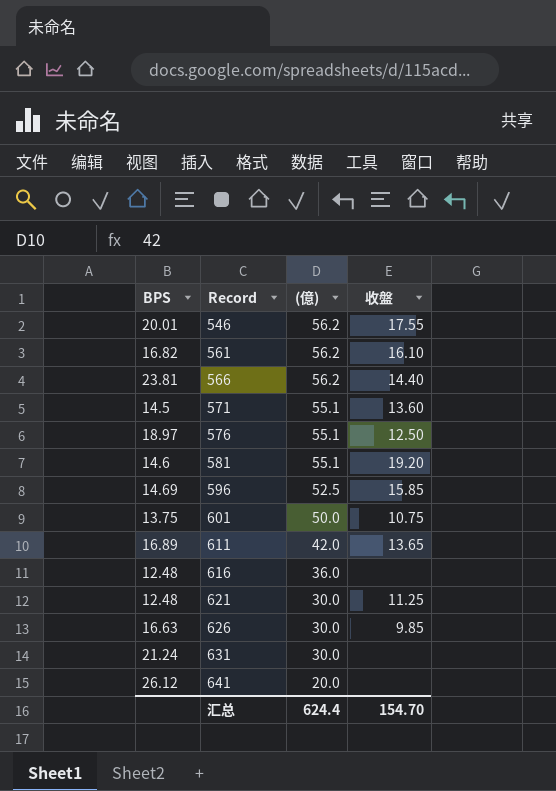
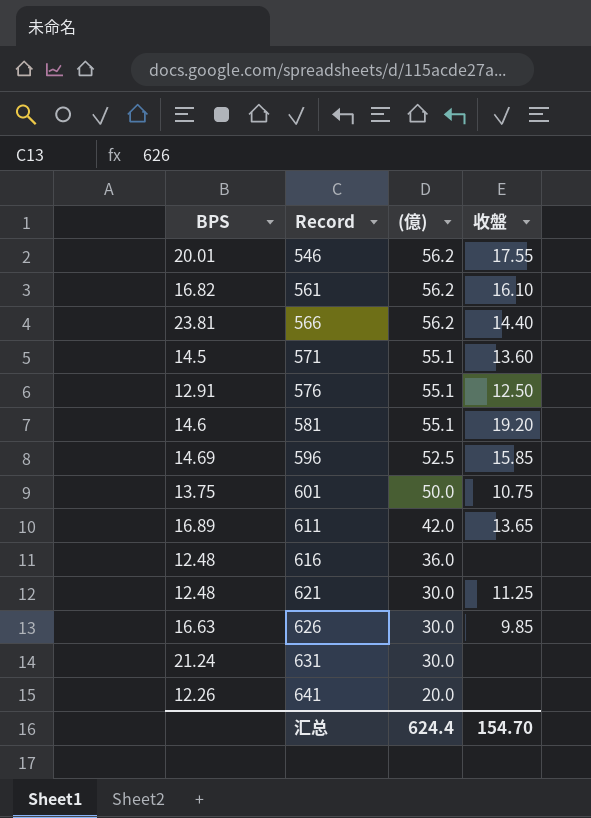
576 | BPS: 18.97 -> 12.91
641 | BPS: 26.12 -> 12.26

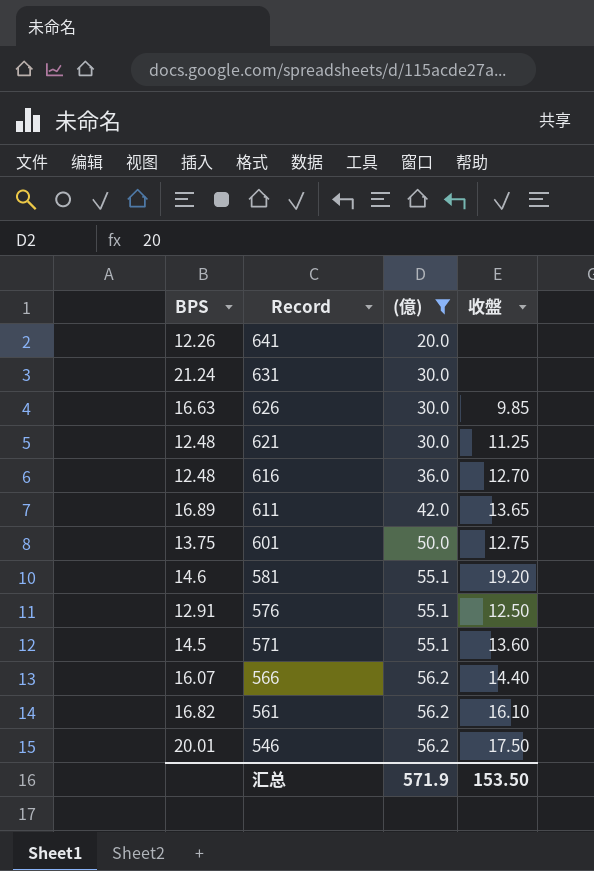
filter: none -> (億) != 52.5
row order: Record ascending -> Record descending
616 | 收盤: none -> 12.70
601 | 收盤: 10.75 -> 12.75
566 | BPS: 23.81 -> 16.07
546 | 收盤: 17.55 -> 17.50
汇总 | (億): 624.4 -> 571.9
汇总 | 收盤: 154.70 -> 153.50

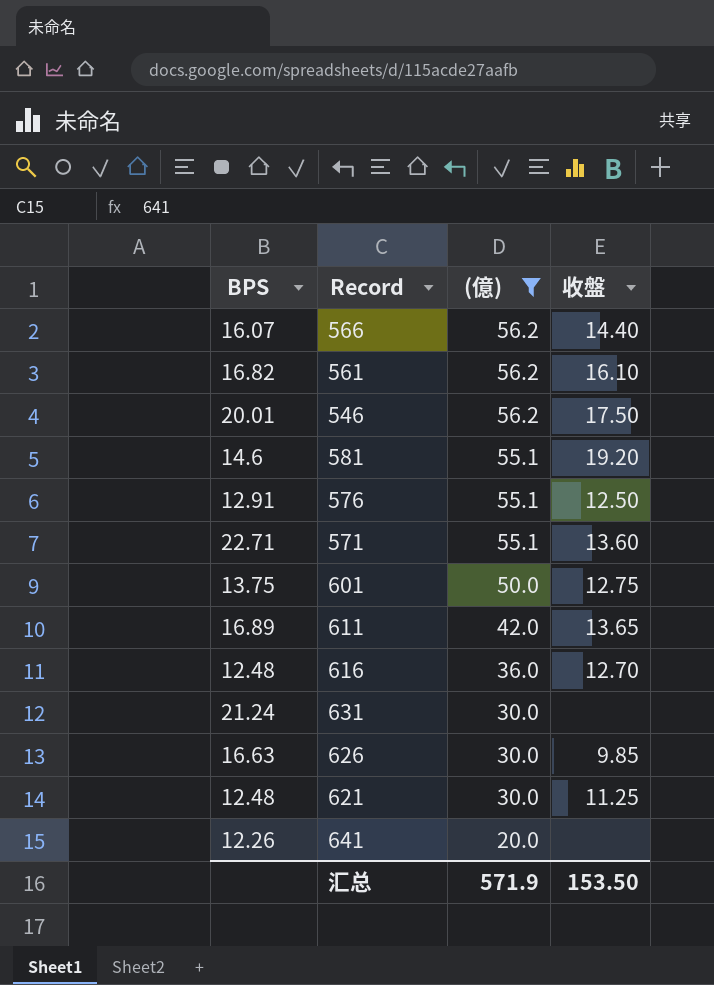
row order: Record descending -> (億) descending
571 | BPS: 14.5 -> 22.71

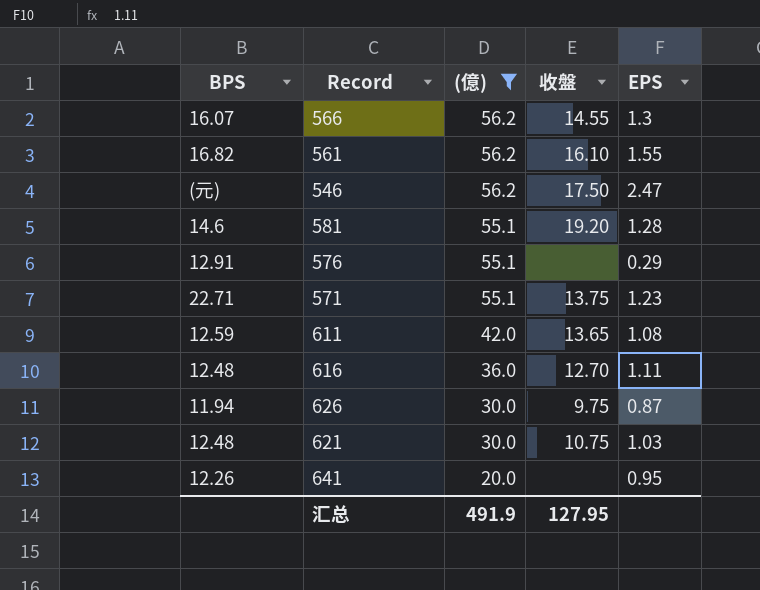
column EPS | position: none -> 5
row 601: 13.75 | 50.0 | 12.75 -> none
row 631: 21.24 | 30.0 | none -> none
566 | 收盤: 14.40 -> 14.55
546 | BPS: 20.01 -> (元)
576 | 收盤: 12.50 -> none
571 | 收盤: 13.60 -> 13.75
611 | BPS: 16.89 -> 12.59
626 | BPS: 16.63 -> 11.94
626 | 收盤: 9.85 -> 9.75
621 | 收盤: 11.25 -> 10.75
汇总 | (億): 571.9 -> 491.9
汇总 | 收盤: 153.50 -> 127.95

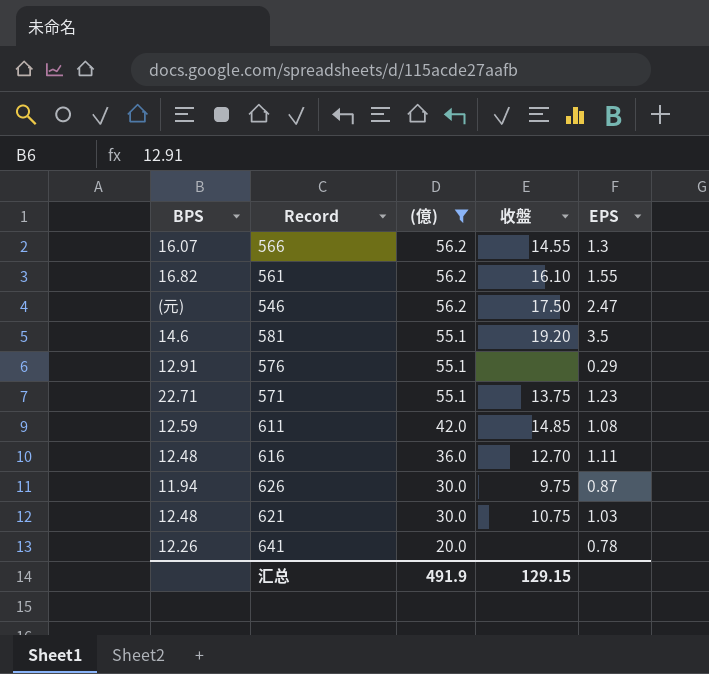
581 | EPS: 1.28 -> 3.5
611 | 收盤: 13.65 -> 14.85
641 | EPS: 0.95 -> 0.78
汇总 | 收盤: 127.95 -> 129.15

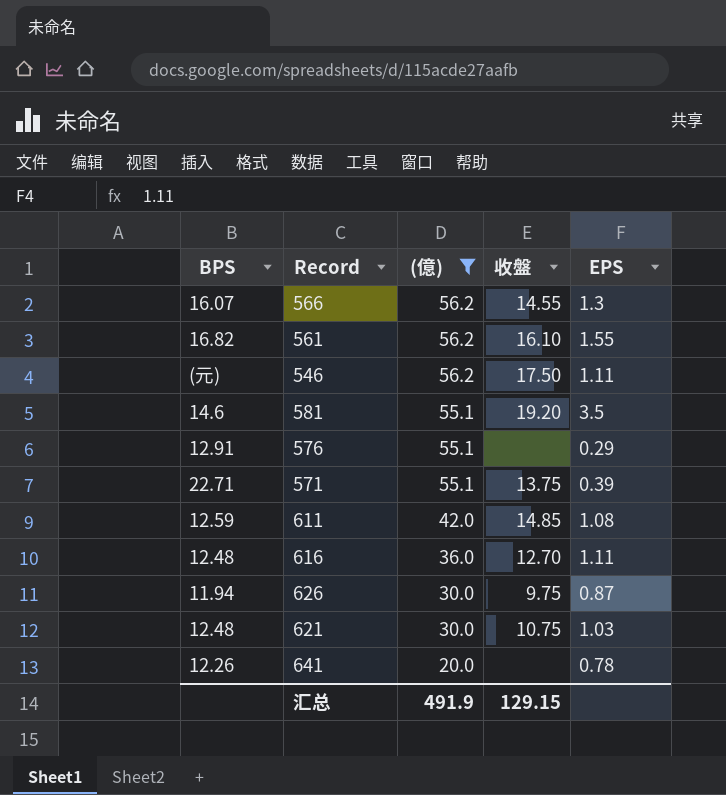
546 | EPS: 2.47 -> 1.11
571 | EPS: 1.23 -> 0.39

